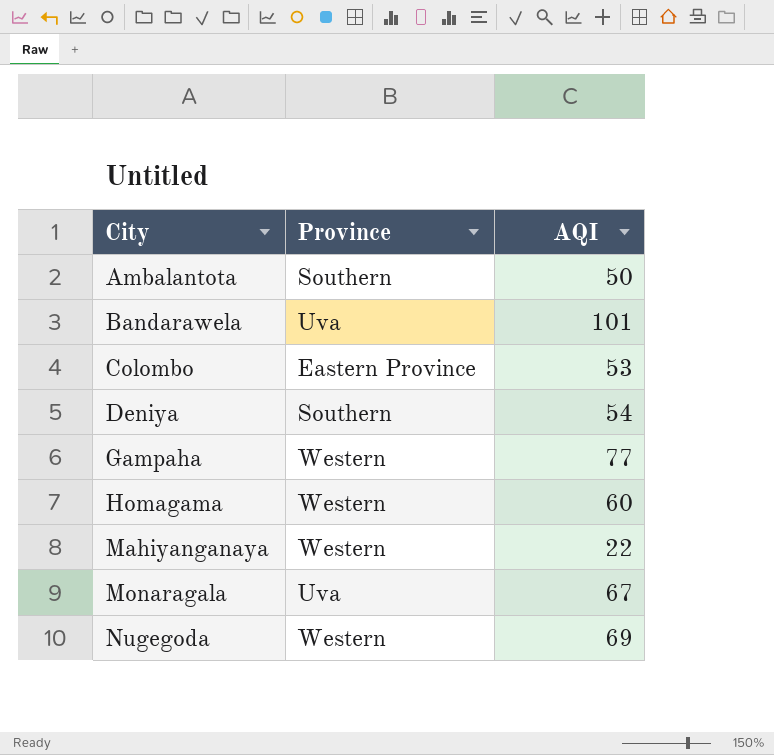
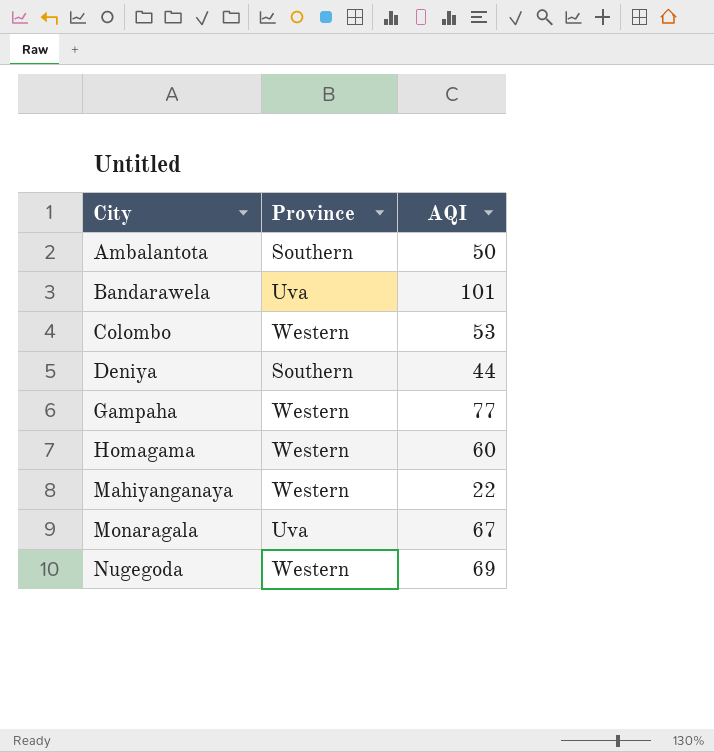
Colombo | Province: Eastern Province -> Western
Deniya | AQI: 54 -> 44

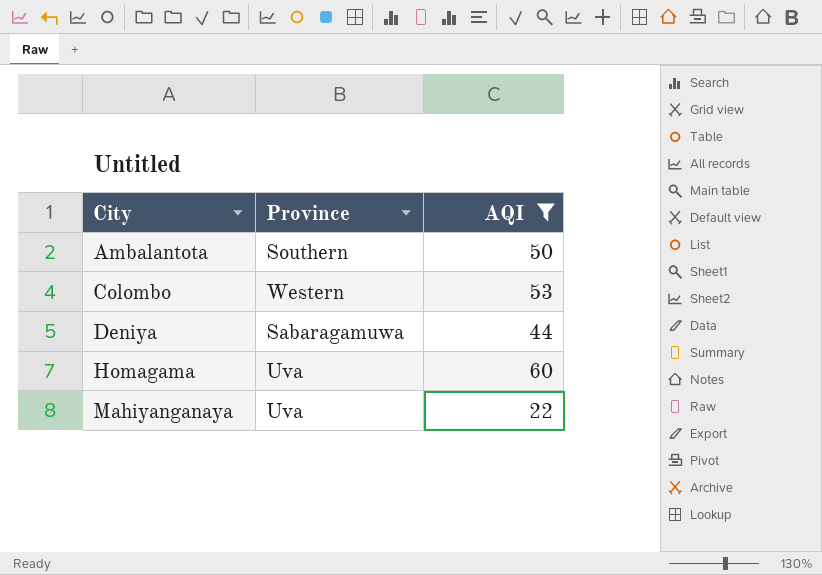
filter: none -> AQI <= 60
Deniya | Province: Southern -> Sabaragamuwa
Homagama | Province: Western -> Uva
Mahiyanganaya | Province: Western -> Uva

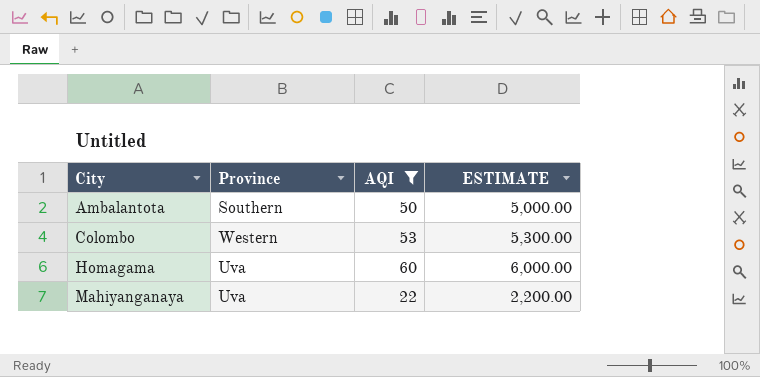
column ESTIMATE | formula: none -> [AQI] * 100
row Deniya: Sabaragamuwa | 44 -> none

